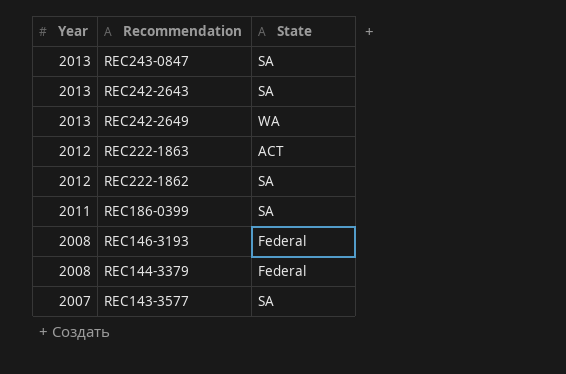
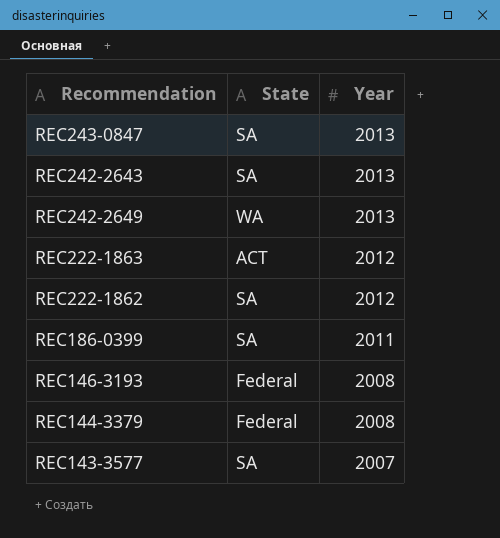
column Year | position: 1 -> 3

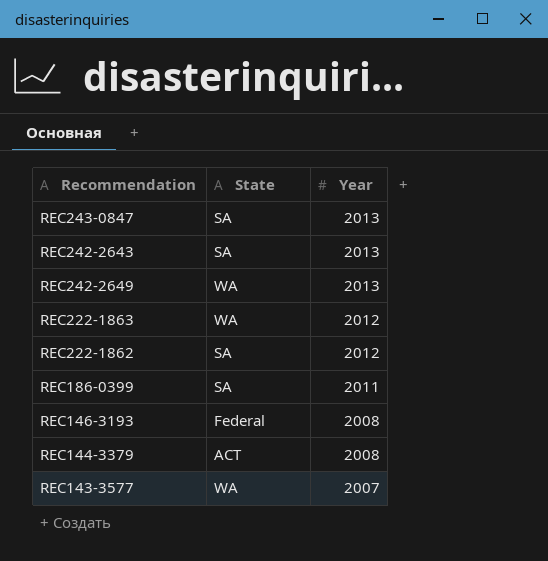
REC222-1863 | State: ACT -> WA
REC144-3379 | State: Federal -> ACT
REC143-3577 | State: SA -> WA

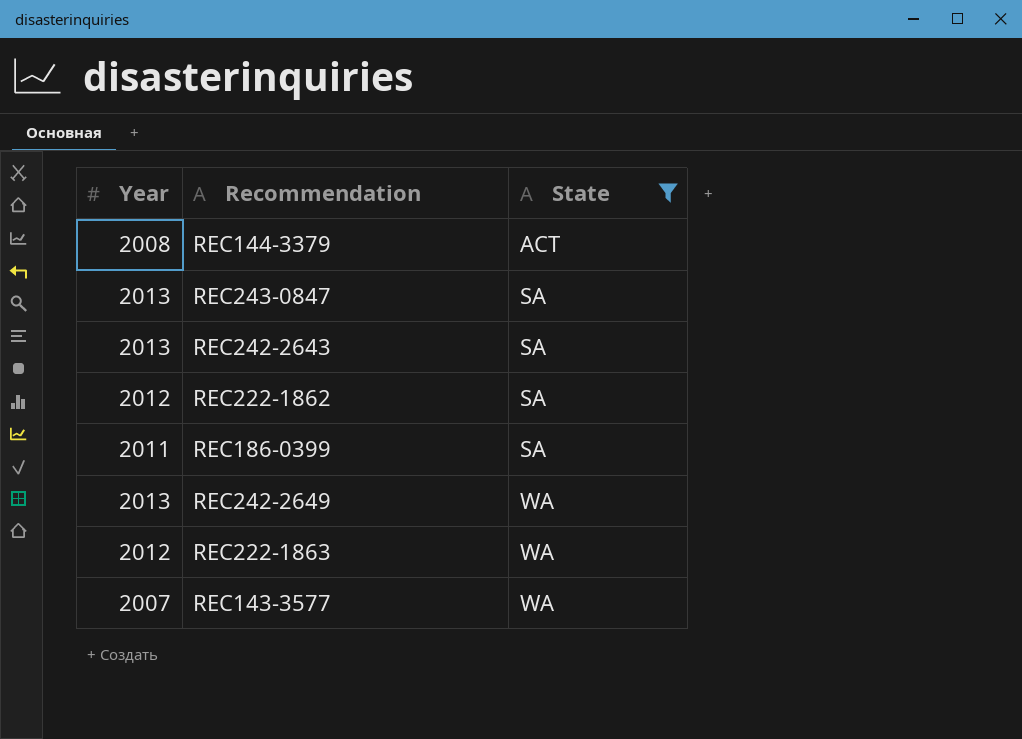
filter: none -> State != Federal
row order: Year descending -> State ascending
column Year | position: 3 -> 1

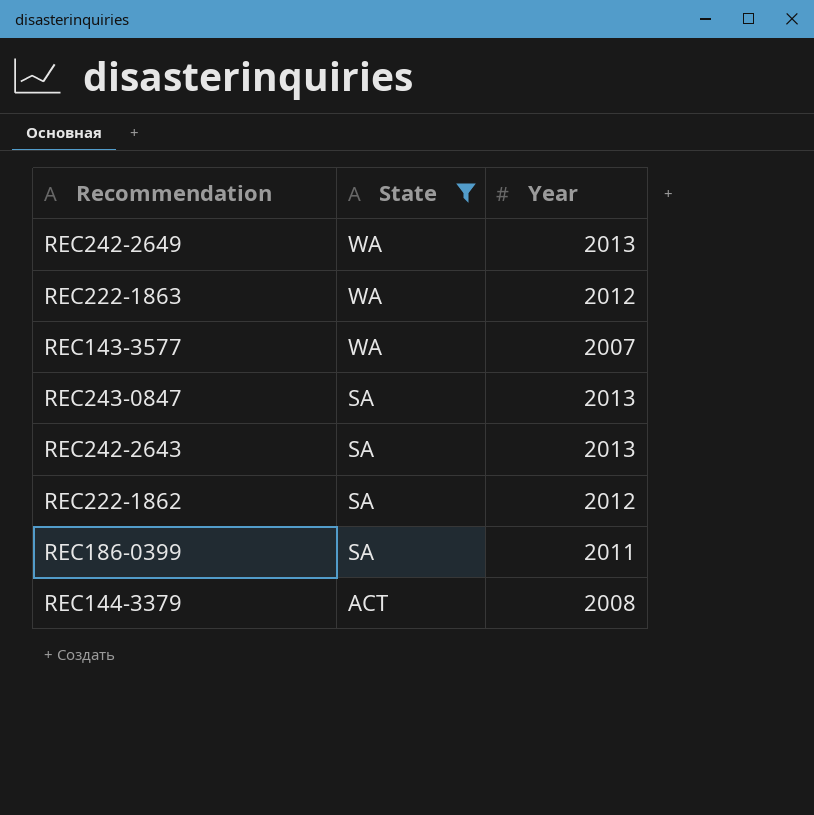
row order: State ascending -> State descending
column Year | position: 1 -> 3

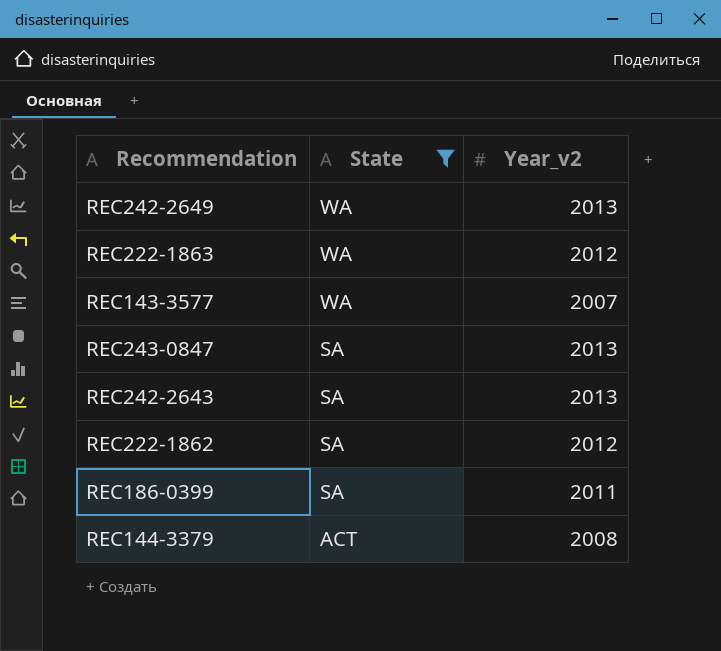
column name: Year -> Year_v2

